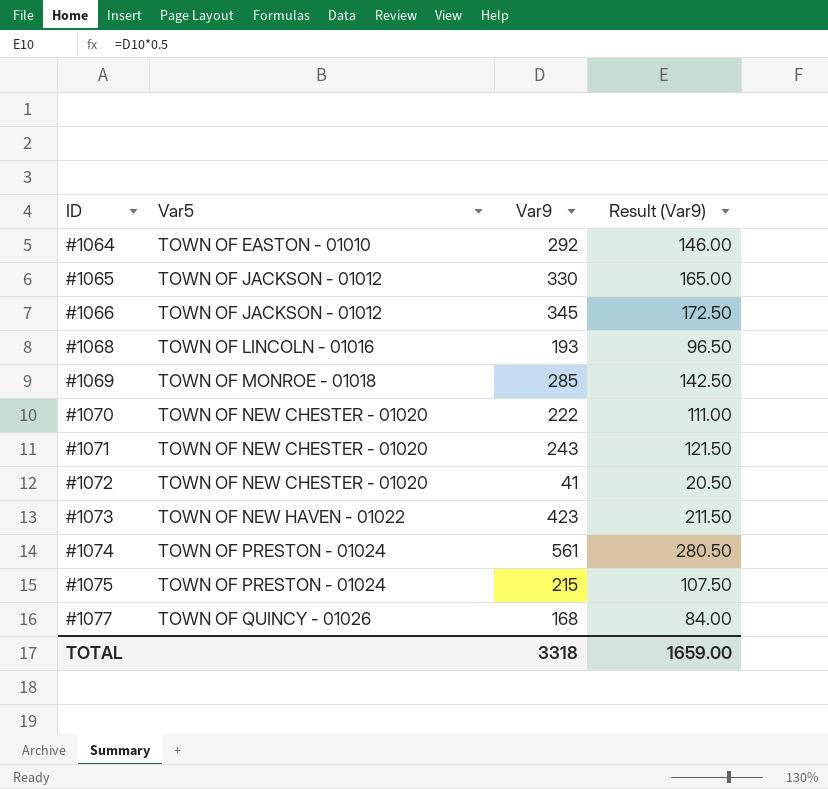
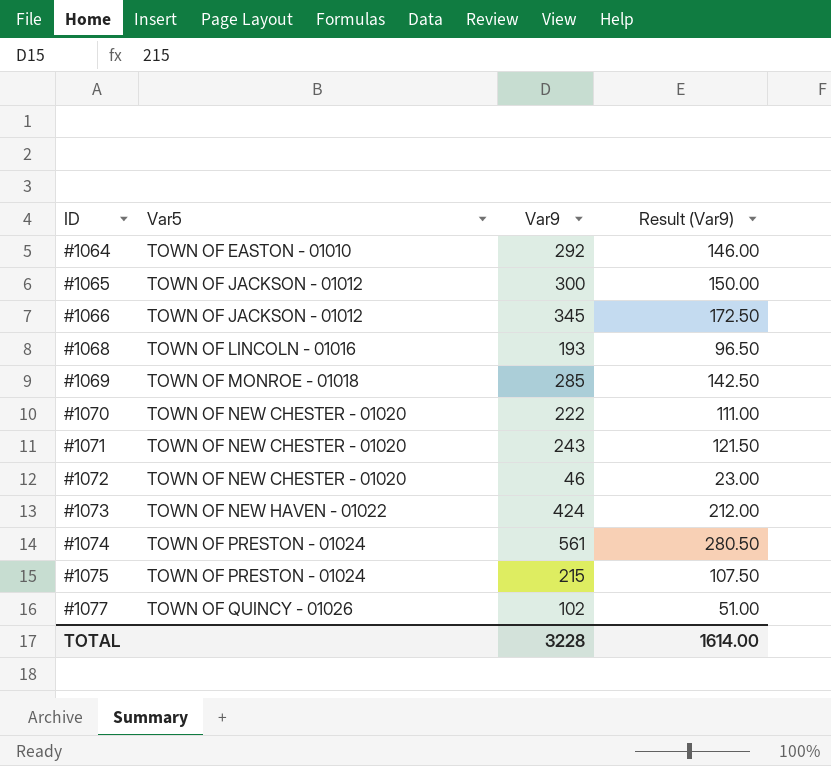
#1065 | Var9: 330 -> 300
#1065 | Result (Var9): 165.00 -> 150.00
#1072 | Var9: 41 -> 46
#1072 | Result (Var9): 20.50 -> 23.00
#1073 | Var9: 423 -> 424
#1073 | Result (Var9): 211.50 -> 212.00
#1077 | Var9: 168 -> 102
#1077 | Result (Var9): 84.00 -> 51.00
TOTAL | Var9: 3318 -> 3228
TOTAL | Result (Var9): 1659.00 -> 1614.00

